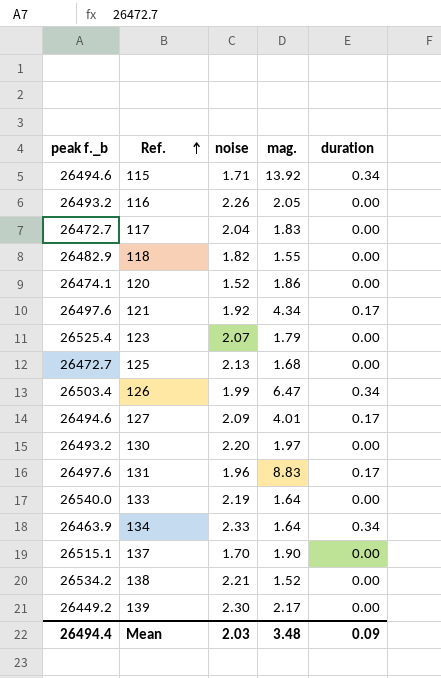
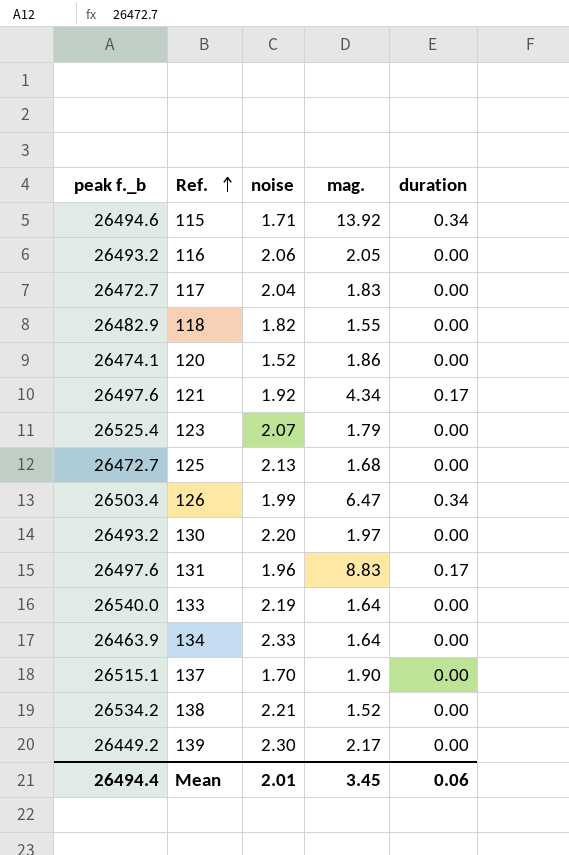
row 127: 26494.6 | 2.09 | 4.01 | 0.17 -> none
116 | noise: 2.26 -> 2.06
134 | duration: 0.34 -> 0.00
Mean | noise: 2.03 -> 2.01
Mean | mag.: 3.48 -> 3.45
Mean | duration: 0.09 -> 0.06

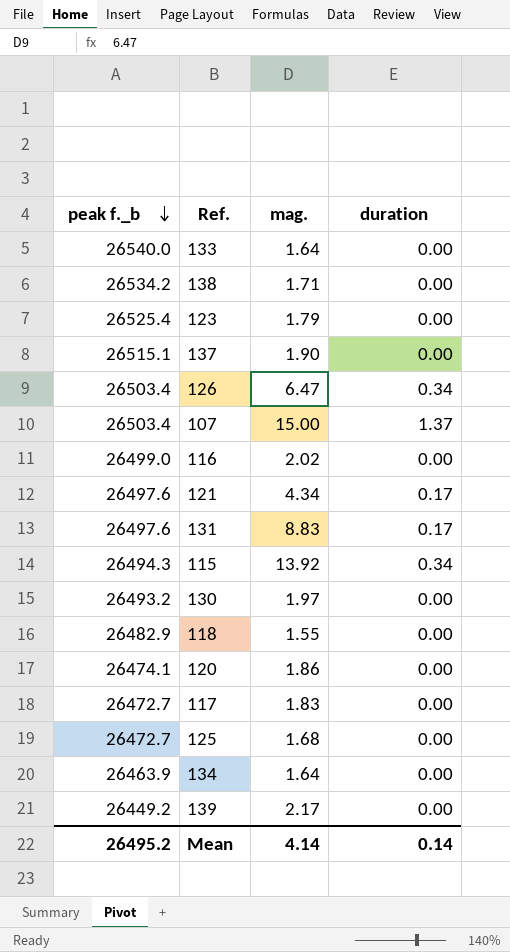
row order: Ref. ascending -> peak f._b descending
column noise | position: 3 -> none
138 | mag.: 1.52 -> 1.71
row 107: none -> 26503.4 | 15.00 | 1.37
116 | peak f._b: 26493.2 -> 26499.0
116 | mag.: 2.05 -> 2.02
115 | peak f._b: 26494.6 -> 26494.3
Mean | peak f._b: 26494.4 -> 26495.2
Mean | mag.: 3.45 -> 4.14
Mean | duration: 0.06 -> 0.14

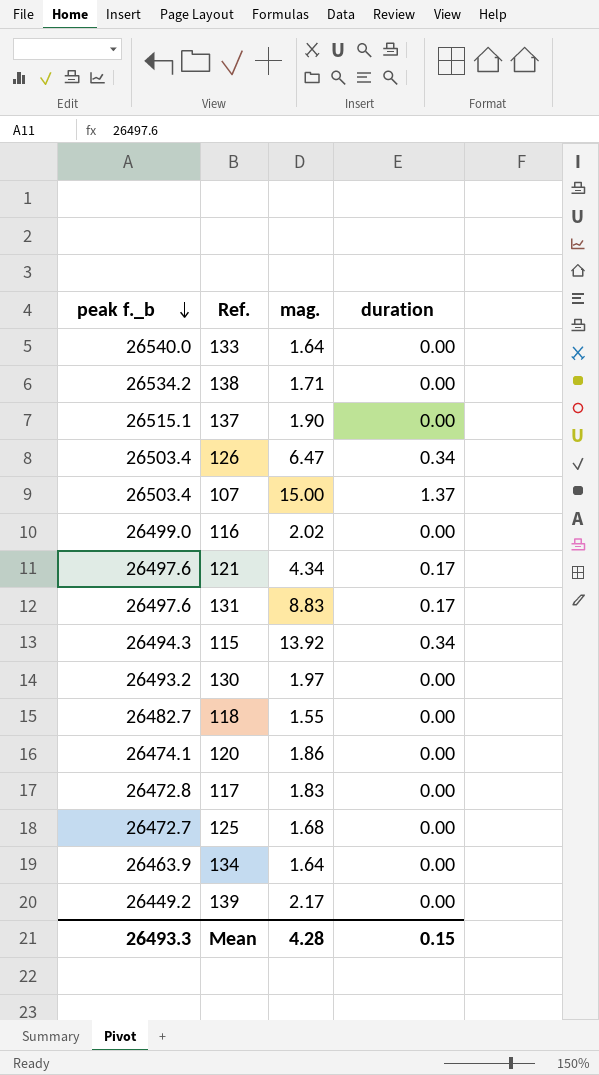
row 123: 26525.4 | 1.79 | 0.00 -> none
118 | peak f._b: 26482.9 -> 26482.7
117 | peak f._b: 26472.7 -> 26472.8
Mean | peak f._b: 26495.2 -> 26493.3
Mean | mag.: 4.14 -> 4.28
Mean | duration: 0.14 -> 0.15

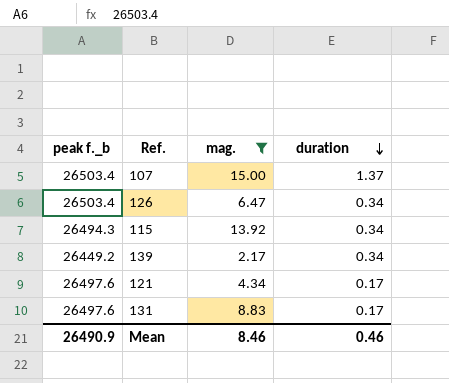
filter: none -> mag. >= 2.17
row order: peak f._b descending -> duration descending
139 | duration: 0.00 -> 0.34
Mean | peak f._b: 26493.3 -> 26490.9
Mean | mag.: 4.28 -> 8.46
Mean | duration: 0.15 -> 0.46

